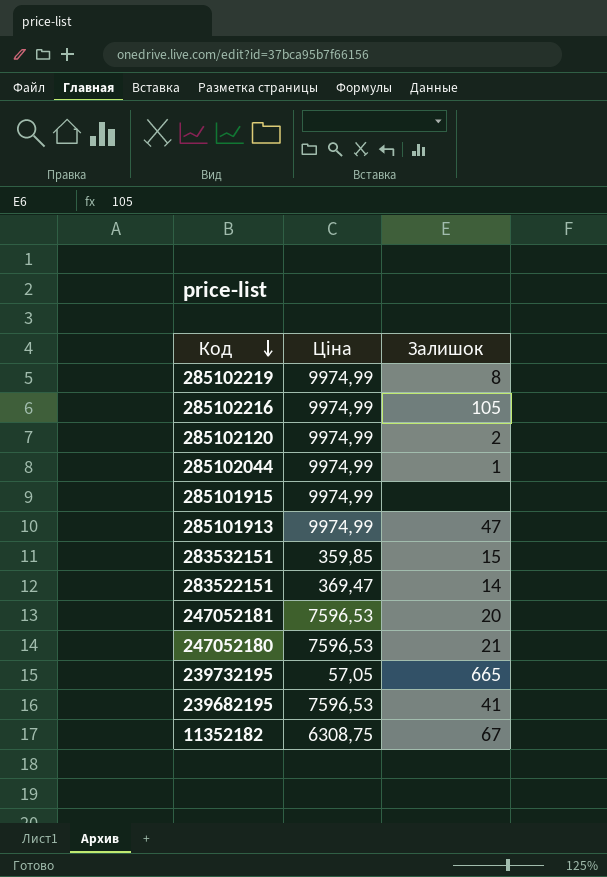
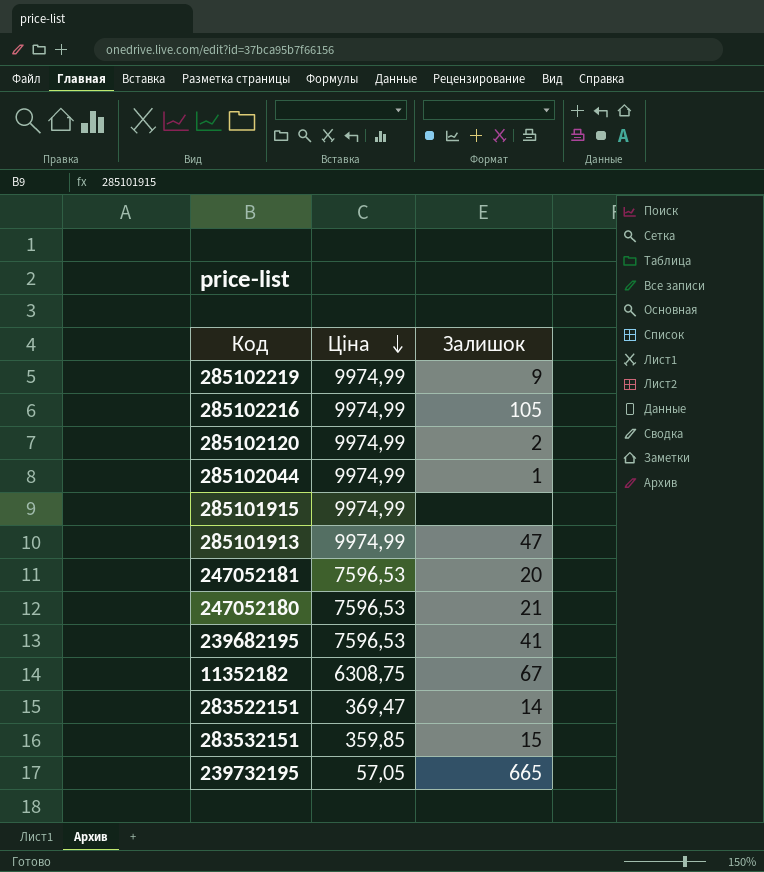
row order: Код descending -> Ціна descending
285102219 | Залишок: 8 -> 9

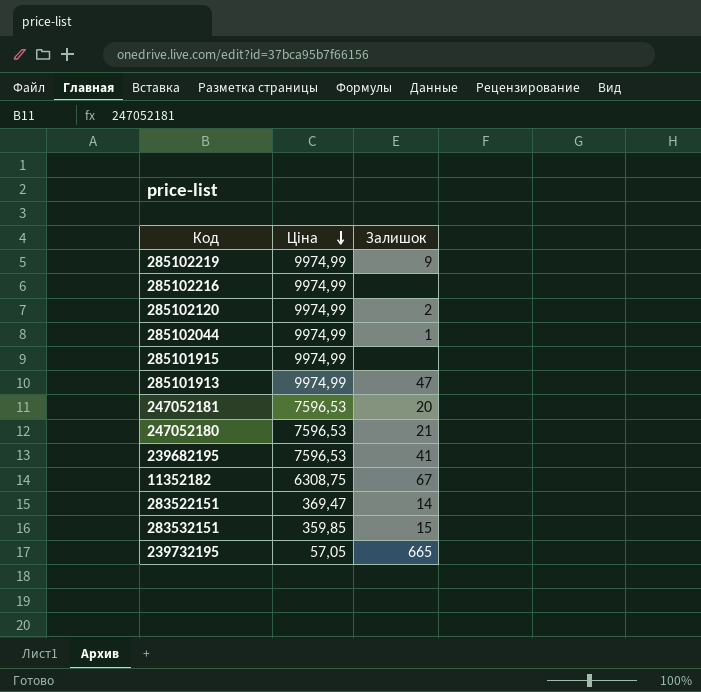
285102216 | Залишок: 105 -> none

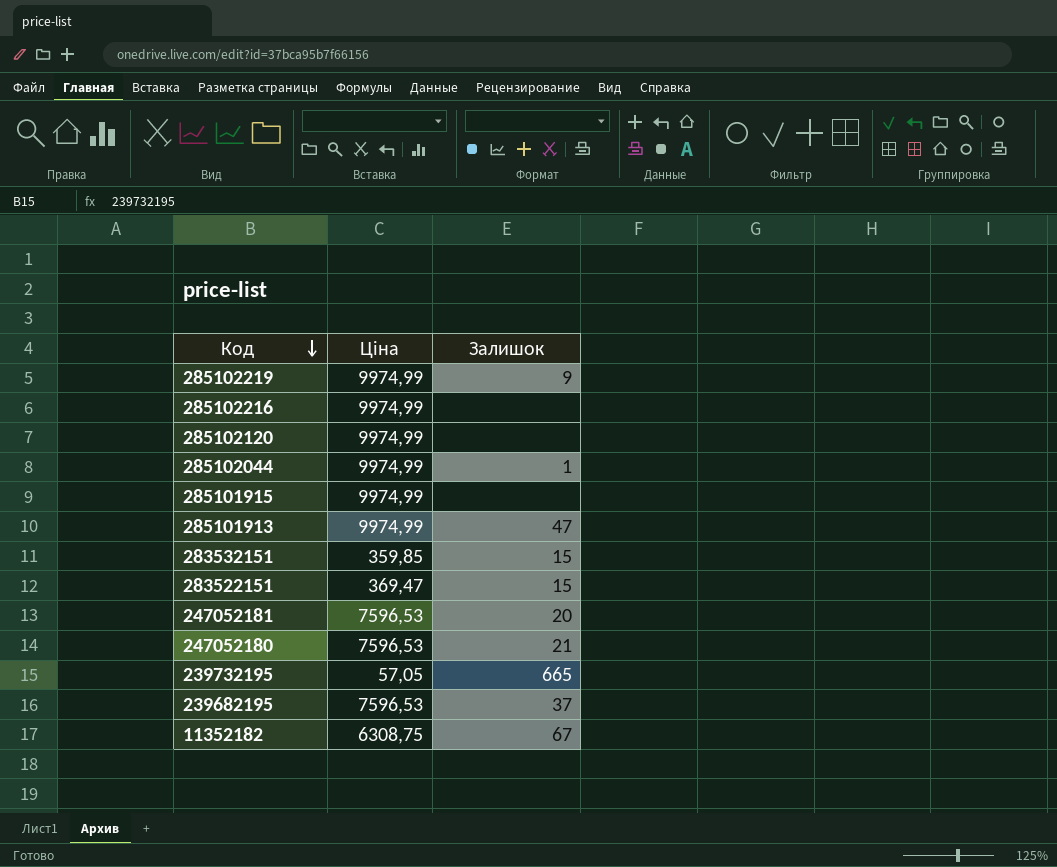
row order: Ціна descending -> Код descending
285102120 | Залишок: 2 -> none
283522151 | Залишок: 14 -> 15
239682195 | Залишок: 41 -> 37

